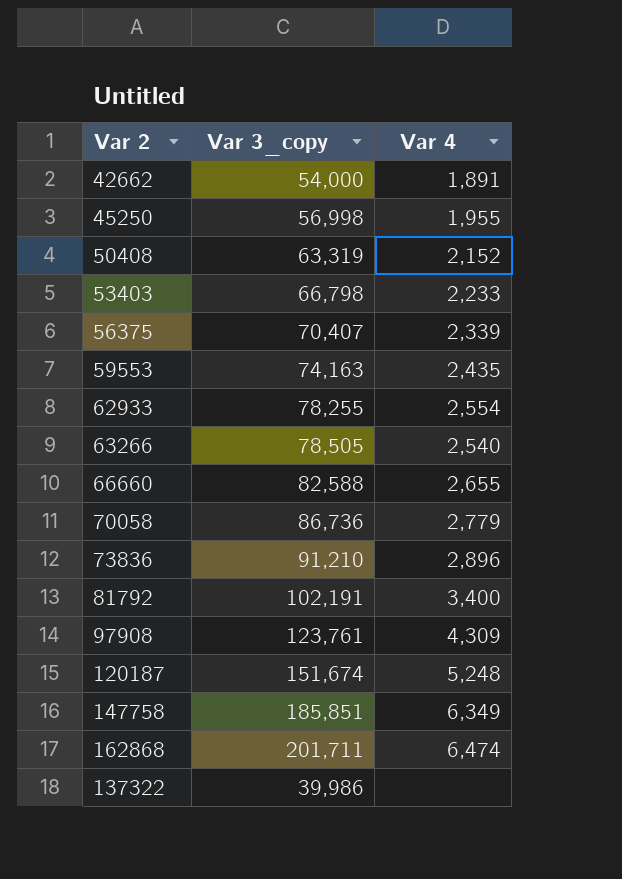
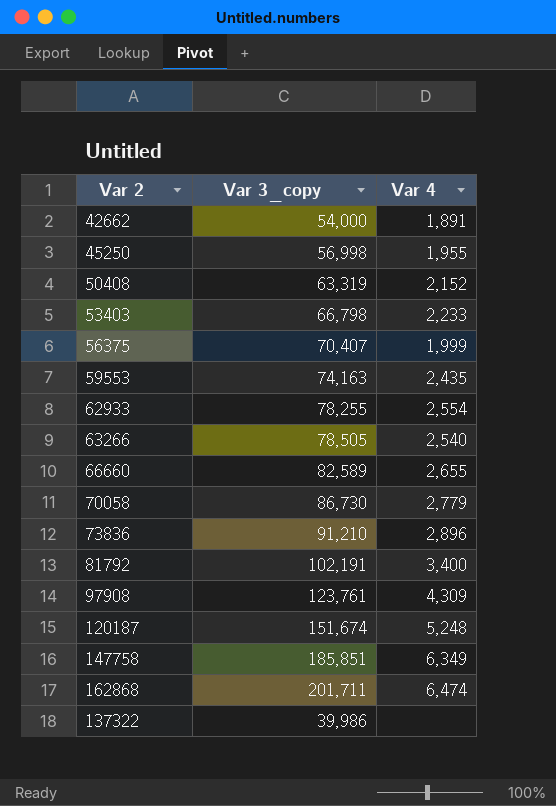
56375 | Var 4: 2,339 -> 1,999
66660 | Var 3_copy: 82,588 -> 82,589
70058 | Var 3_copy: 86,736 -> 86,730

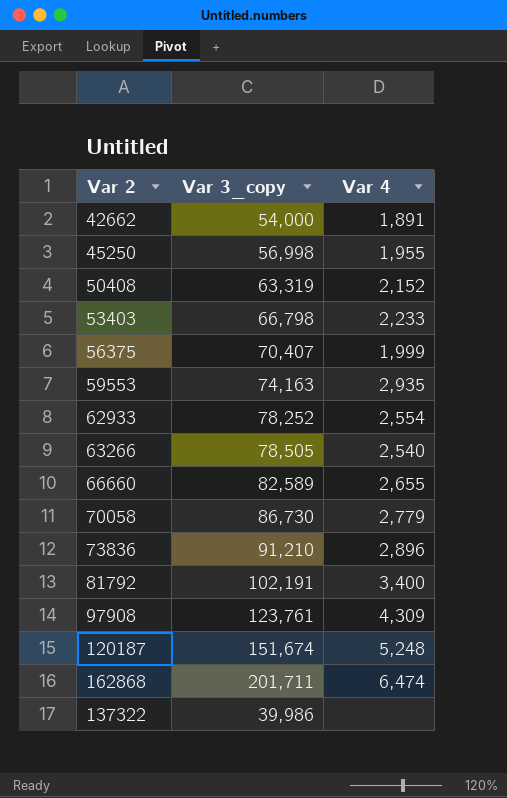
row 147758: 185,851 | 6,349 -> none
59553 | Var 4: 2,435 -> 2,935
62933 | Var 3_copy: 78,255 -> 78,252

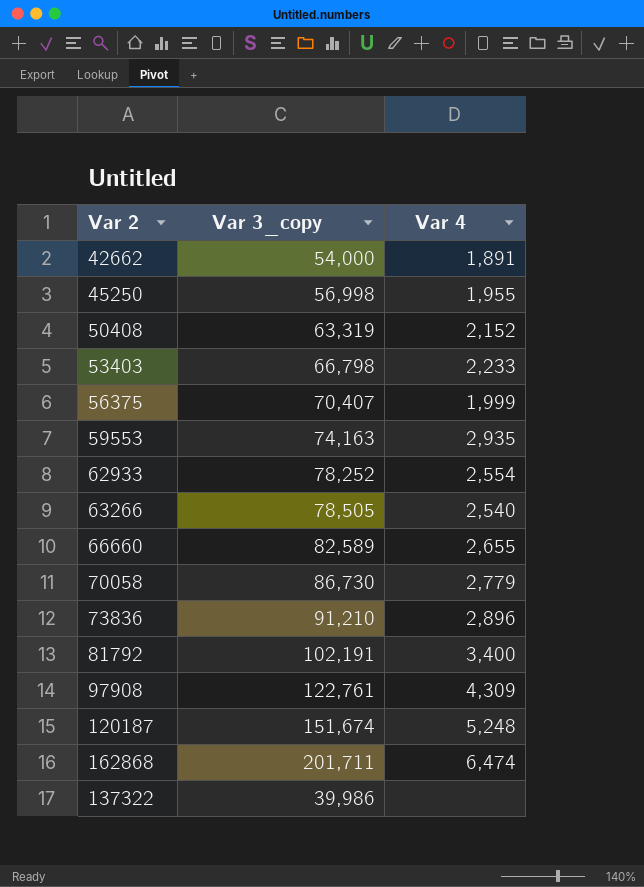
97908 | Var 3_copy: 123,761 -> 122,761

